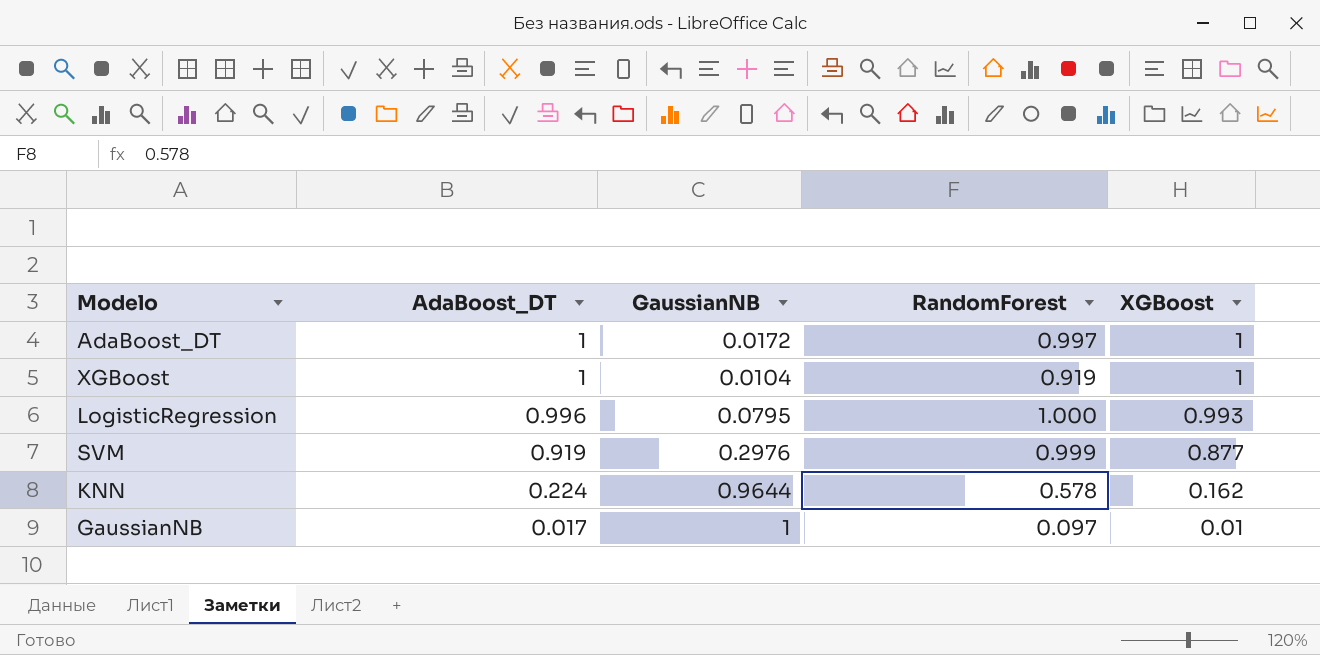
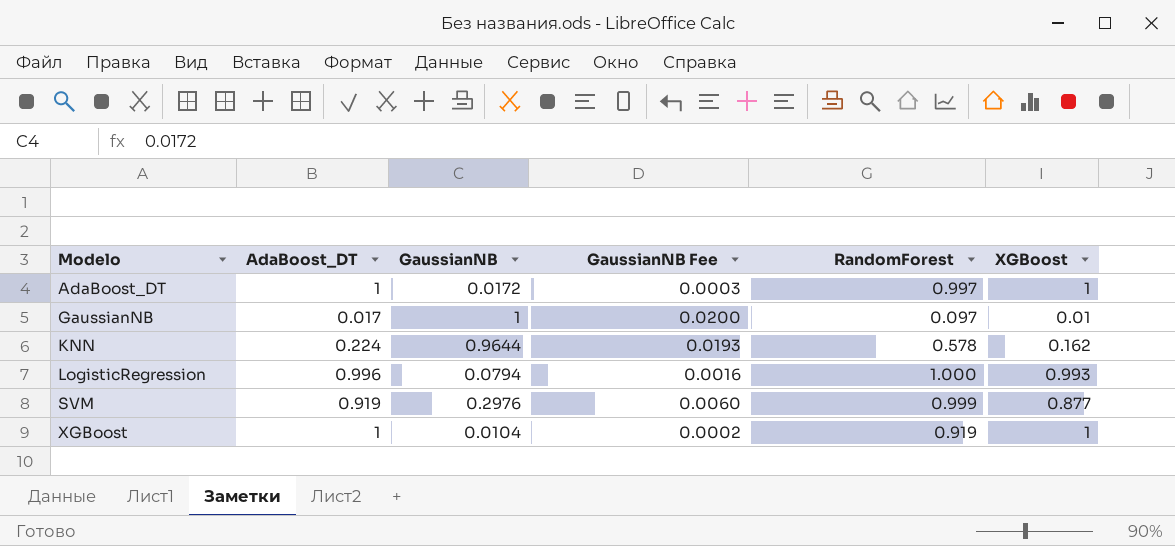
row order: AdaBoost_DT descending -> Modelo ascending
column GaussianNB Fee | formula: none -> [GaussianNB] * 0.02
LogisticRegression | GaussianNB: 0.0795 -> 0.0794

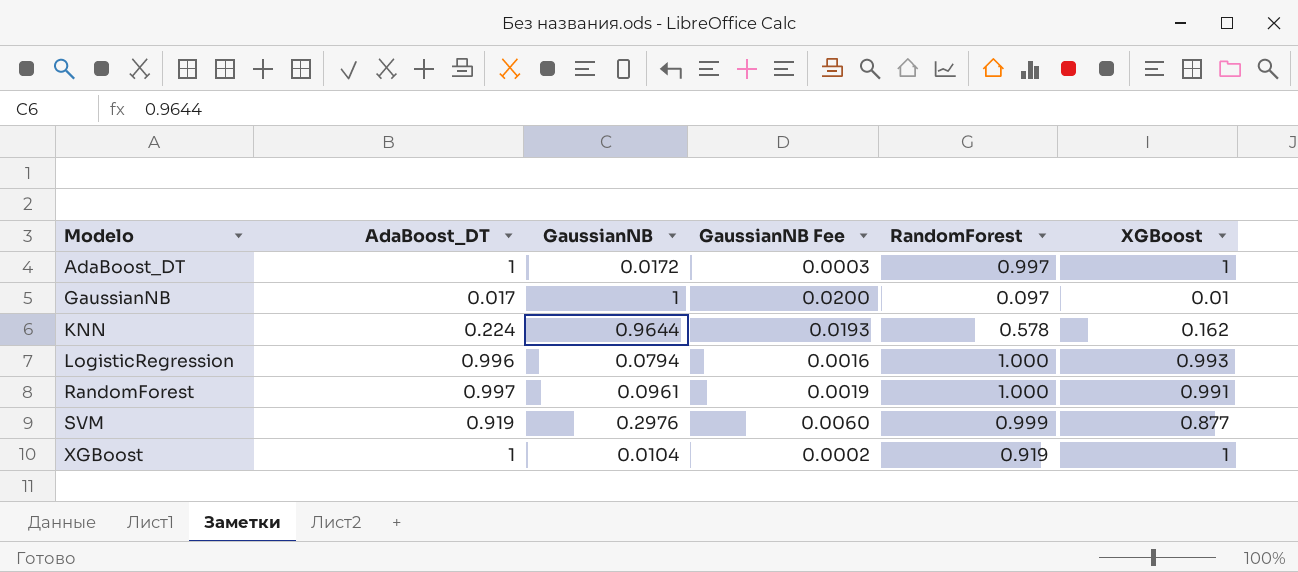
row RandomForest: none -> 0.997 | 0.0961 | 0.0019 | 1.000 | 0.991

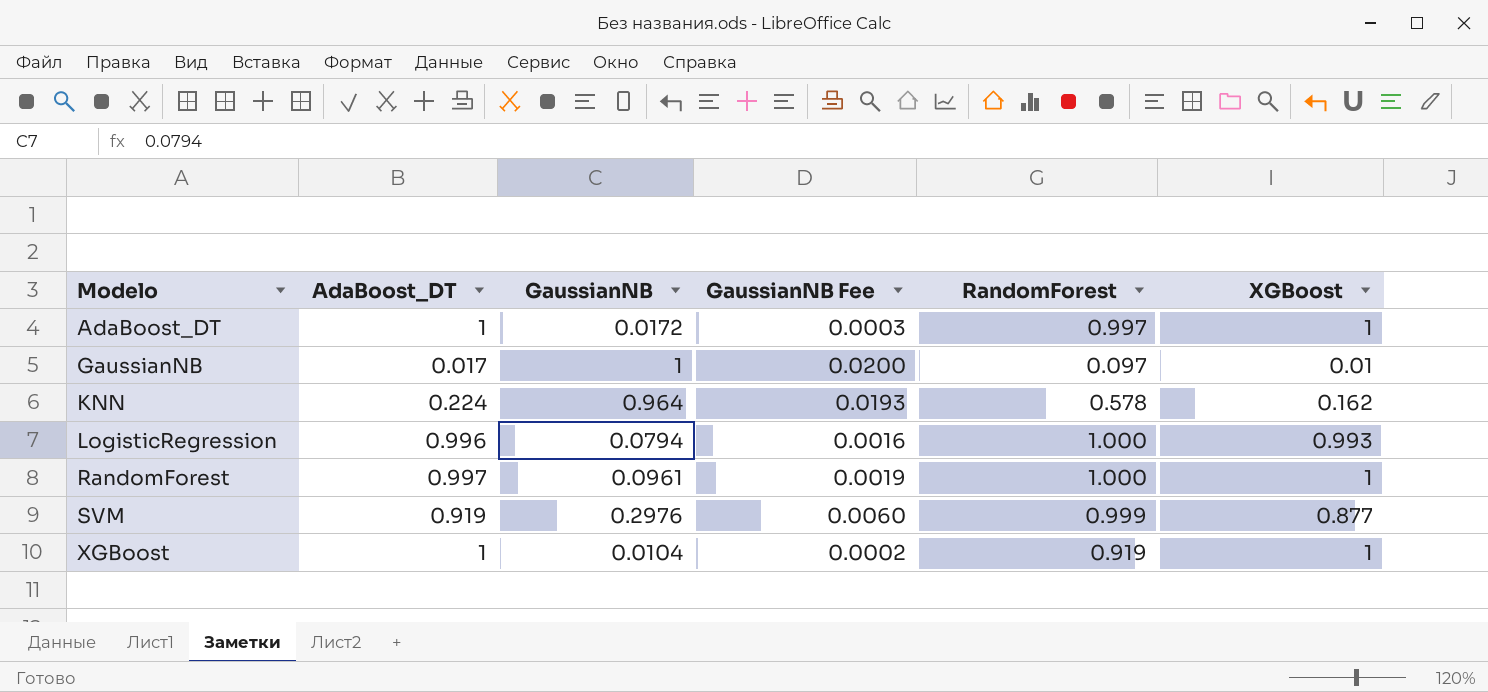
KNN | GaussianNB: 0.9644 -> 0.964
RandomForest | XGBoost: 0.991 -> 1

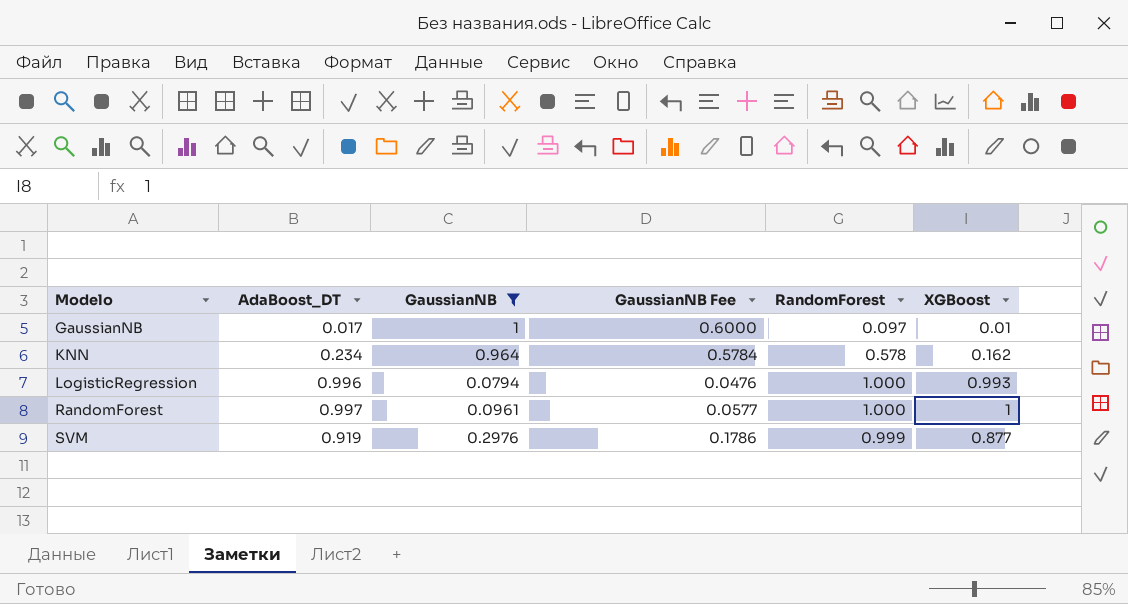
filter: none -> GaussianNB >= 0.0794
column GaussianNB Fee | formula: [GaussianNB] * 0.02 -> [GaussianNB] * 0.6
KNN | AdaBoost_DT: 0.224 -> 0.234

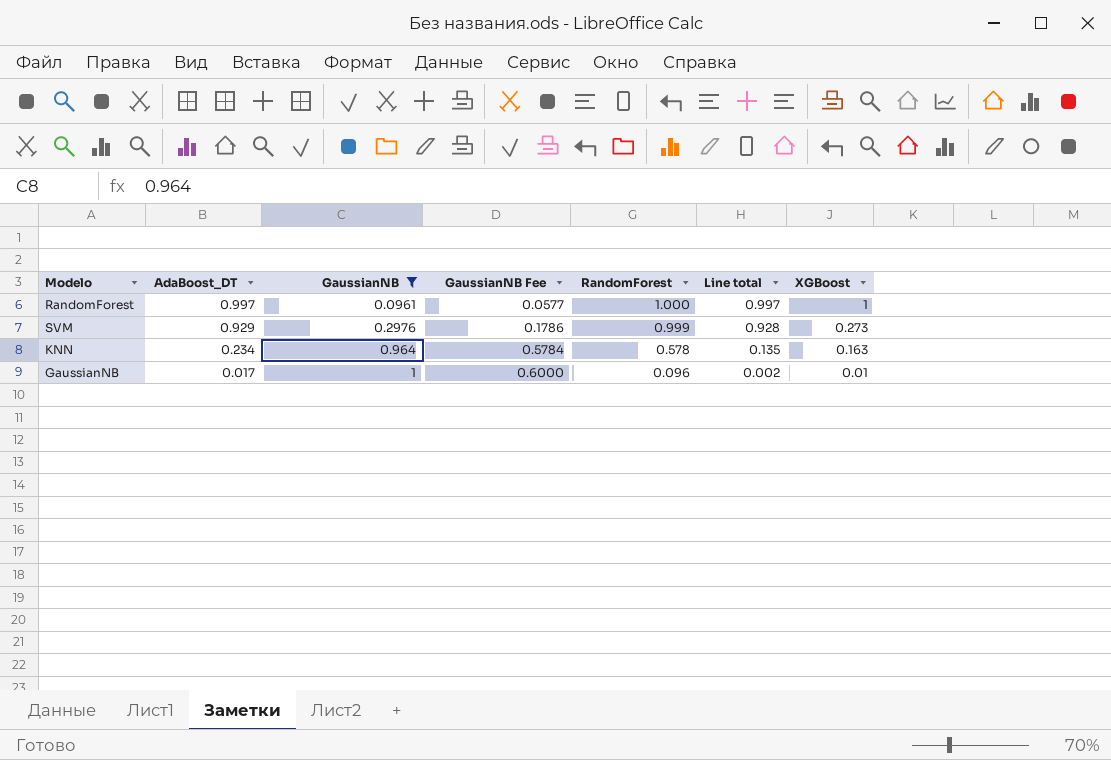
row order: Modelo ascending -> AdaBoost_DT descending
column Line total | formula: none -> [AdaBoost_DT] * [RandomForest]
row LogisticRegression: 0.996 | 0.0794 | 0.0476 | 1.000 | 0.993 -> none
SVM | AdaBoost_DT: 0.919 -> 0.929
SVM | XGBoost: 0.877 -> 0.273
KNN | XGBoost: 0.162 -> 0.163
GaussianNB | RandomForest: 0.097 -> 0.096

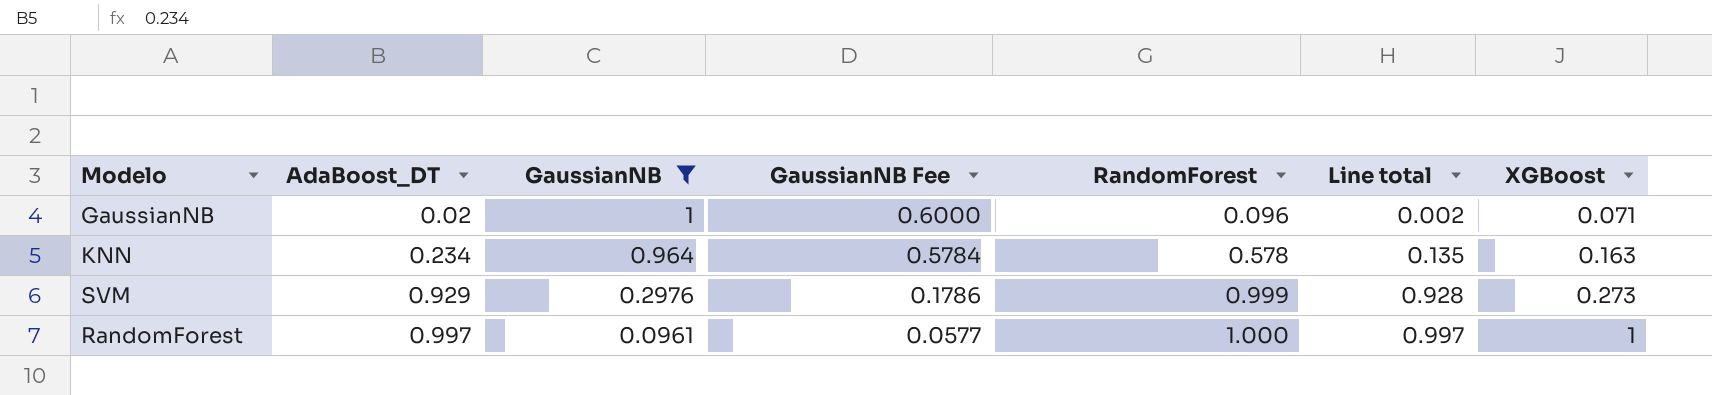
row order: AdaBoost_DT descending -> AdaBoost_DT ascending
GaussianNB | AdaBoost_DT: 0.017 -> 0.02
GaussianNB | XGBoost: 0.01 -> 0.071

